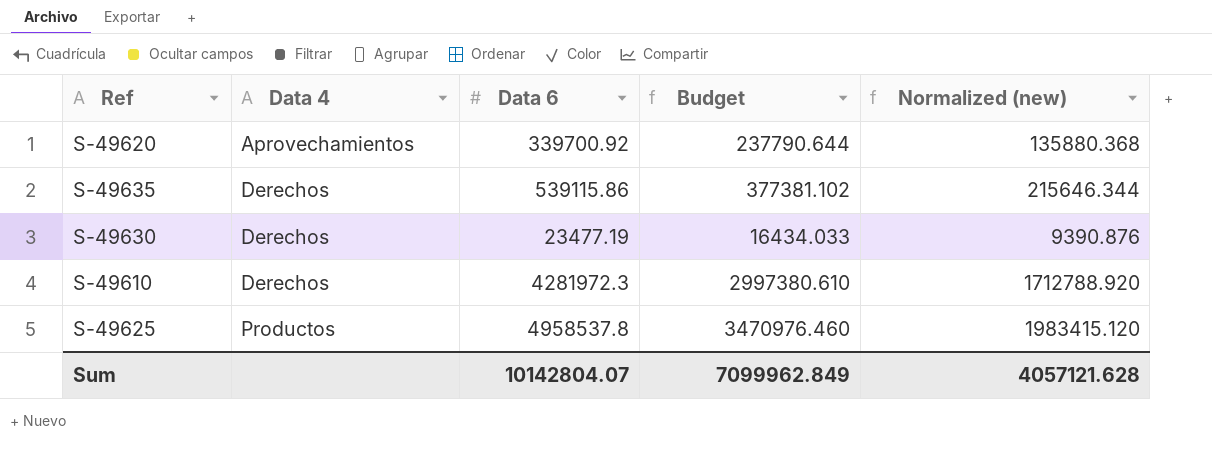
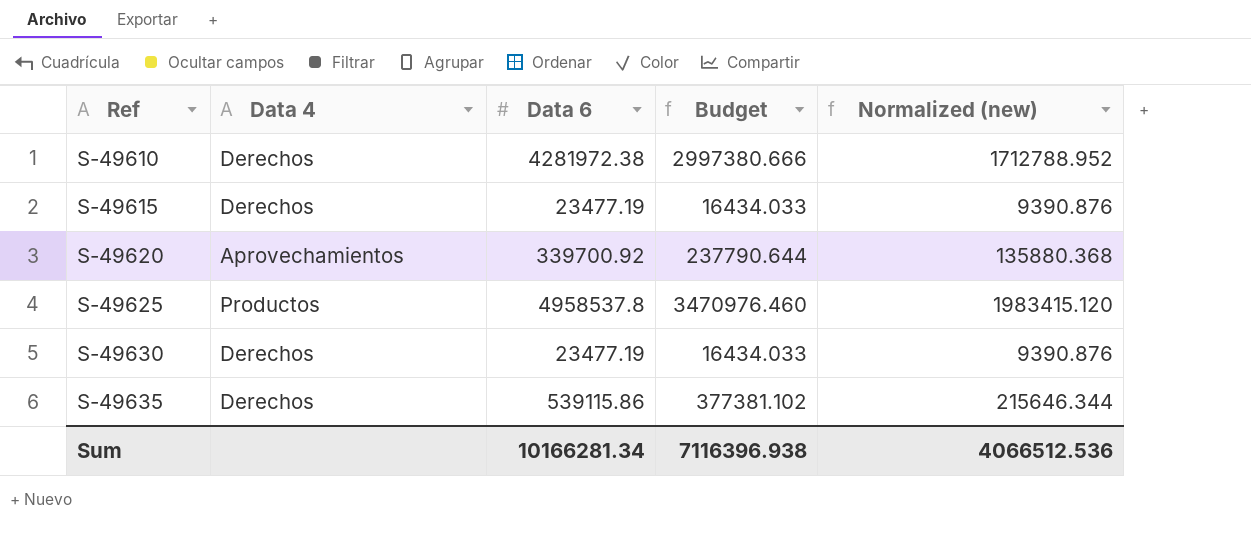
row order: Data 4 ascending -> Ref ascending
S-49610 | Data 6: 4281972.3 -> 4281972.38
S-49610 | Budget: 2997380.610 -> 2997380.666
S-49610 | Normalized (new): 1712788.920 -> 1712788.952
row S-49615: none -> Derechos | 23477.19 | 16434.033 | 9390.876
Sum | Data 6: 10142804.07 -> 10166281.34
Sum | Budget: 7099962.849 -> 7116396.938
Sum | Normalized (new): 4057121.628 -> 4066512.536

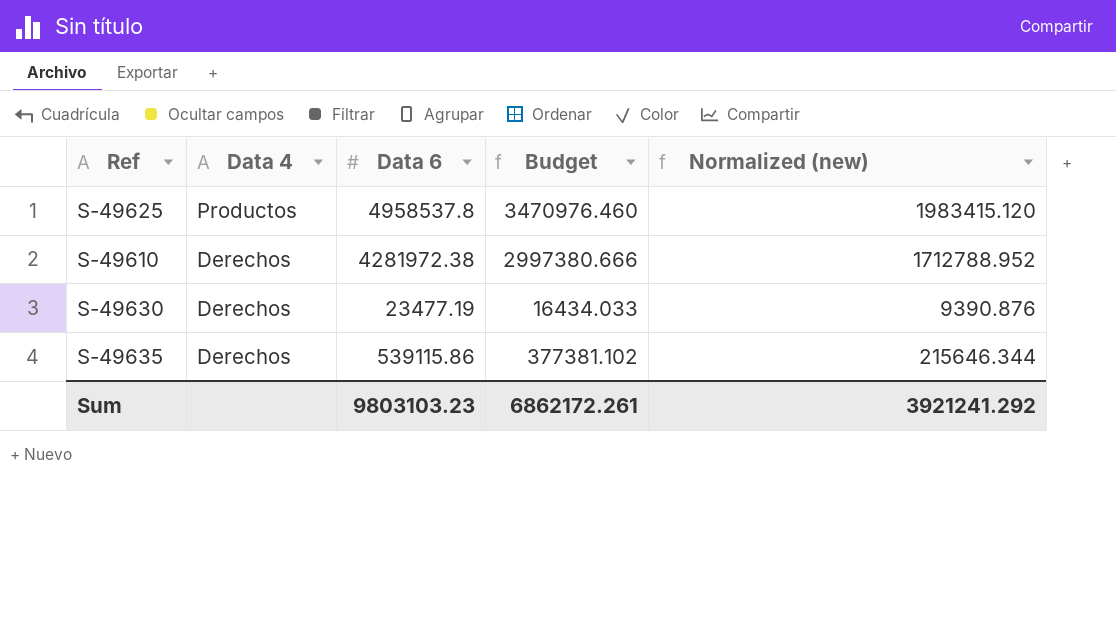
row order: Ref ascending -> Data 4 descending
row S-49615: Derechos | 23477.19 | 16434.033 | 9390.876 -> none
row S-49620: Aprovechamientos | 339700.92 | 237790.644 | 135880.368 -> none
Sum | Data 6: 10166281.34 -> 9803103.23
Sum | Budget: 7116396.938 -> 6862172.261
Sum | Normalized (new): 4066512.536 -> 3921241.292

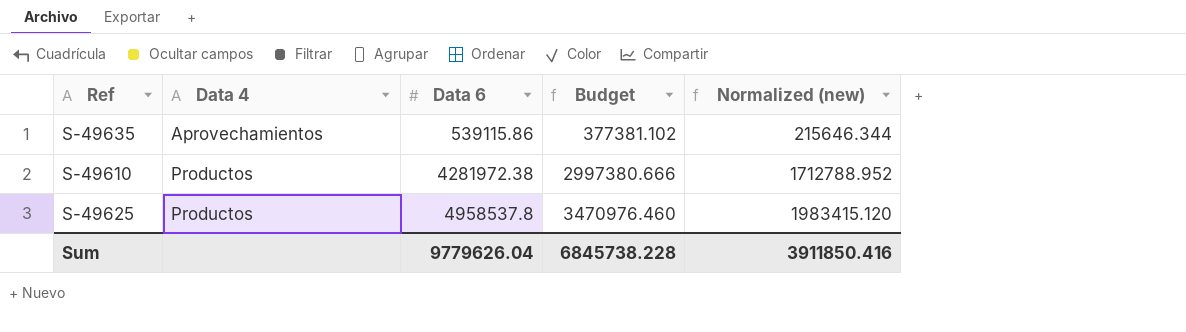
row order: Data 4 descending -> Data 4 ascending
row S-49630: Derechos | 23477.19 | 16434.033 | 9390.876 -> none
S-49635 | Data 4: Derechos -> Aprovechamientos
S-49610 | Data 4: Derechos -> Productos
Sum | Data 6: 9803103.23 -> 9779626.04
Sum | Budget: 6862172.261 -> 6845738.228
Sum | Normalized (new): 3921241.292 -> 3911850.416

